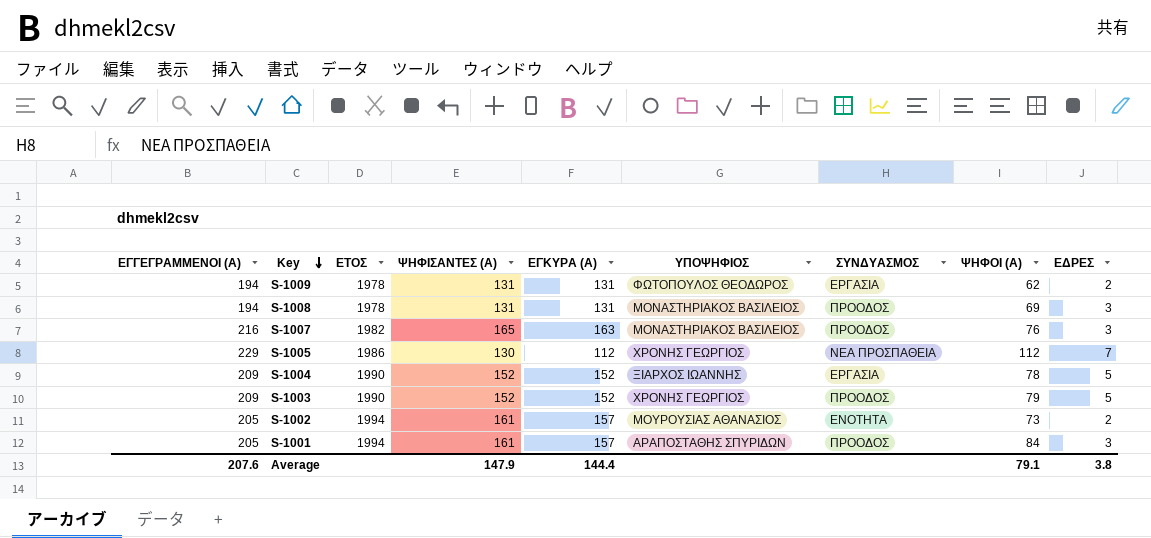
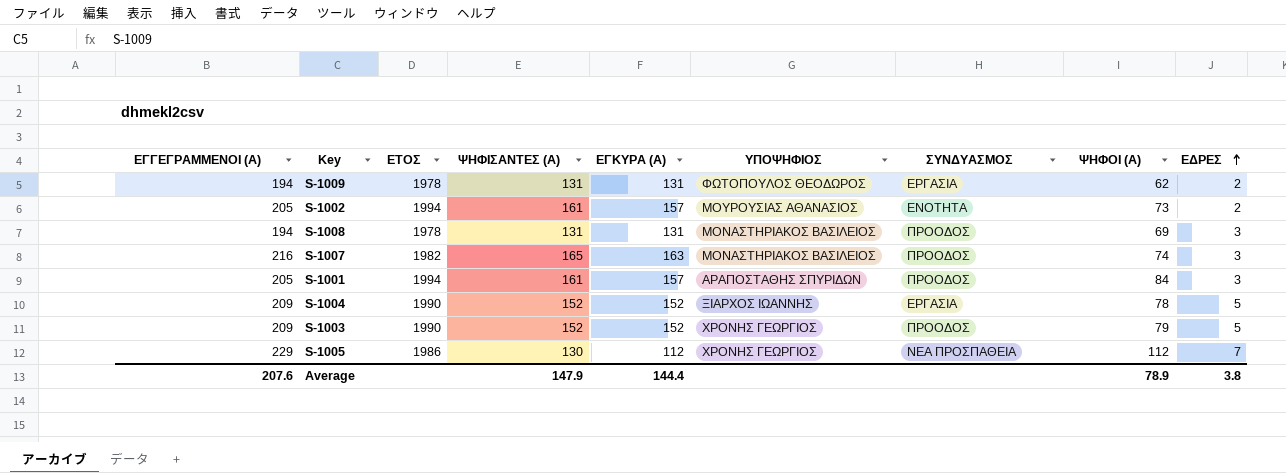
row order: Key descending -> ΕΔΡΕΣ ascending
S-1007 | ΨΗΦΟΙ (Α): 76 -> 74
Average | ΨΗΦΟΙ (Α): 79.1 -> 78.9

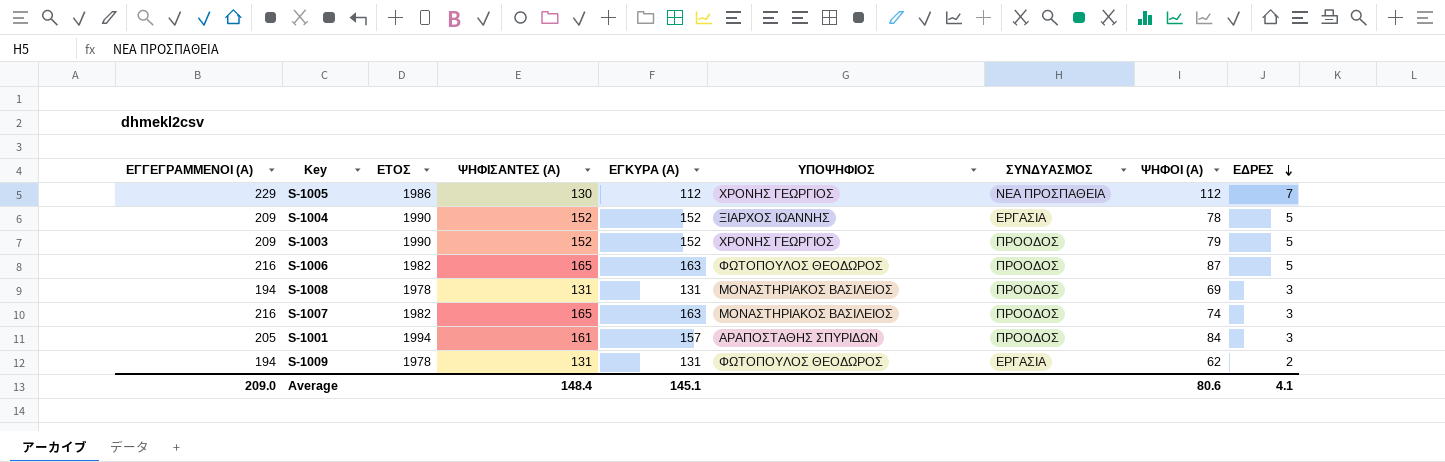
row order: ΕΔΡΕΣ ascending -> ΕΔΡΕΣ descending
row S-1002: 205 | 1994 | 161 | 157 | ΜΟΥΡΟΥΣΙΑΣ ΑΘΑΝΑΣΙΟΣ | ΕΝΟΤΗΤΑ | 73 | 2 -> none
row S-1006: none -> 216 | 1982 | 165 | 163 | ΦΩΤΟΠΟΥΛΟΣ ΘΕΟΔΩΡΟΣ | ΠΡΟΟΔΟΣ | 87 | 5
Average | ΕΓΓΕΓΡΑΜΜΕΝΟΙ (Α): 207.6 -> 209.0
Average | ΨΗΦΙΣΑΝΤΕΣ (Α): 147.9 -> 148.4
Average | ΕΓΚΥΡΑ (Α): 144.4 -> 145.1
Average | ΨΗΦΟΙ (Α): 78.9 -> 80.6
Average | ΕΔΡΕΣ: 3.8 -> 4.1

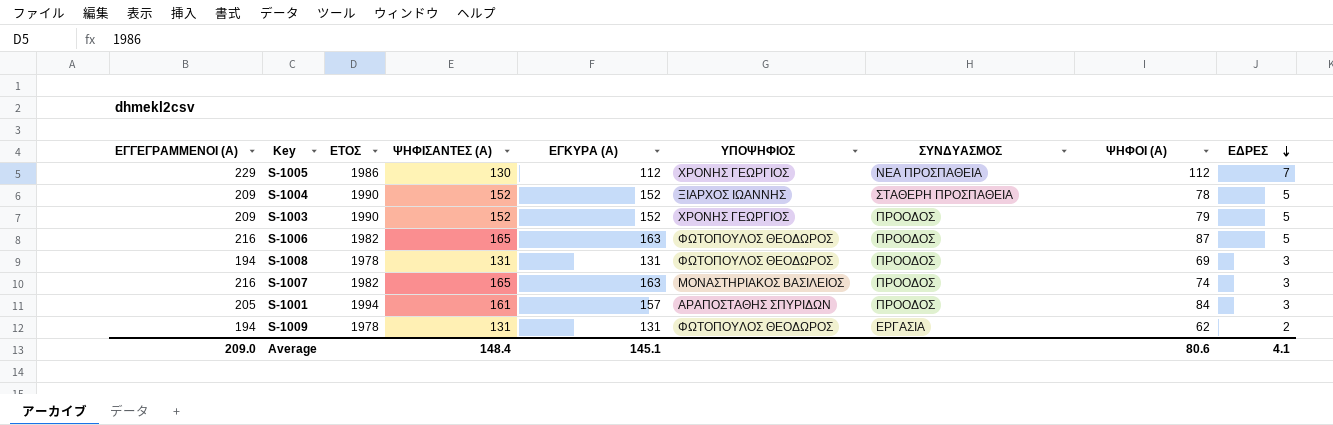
S-1004 | ΣΥΝΔΥΑΣΜΟΣ: ΕΡΓΑΣΙΑ -> ΣΤΑΘΕΡΗ ΠΡΟΣΠΑΘΕΙΑ
S-1008 | ΥΠΟΨΗΦΙΟΣ: ΜΟΝΑΣΤΗΡΙΑΚΟΣ ΒΑΣΙΛΕΙΟΣ -> ΦΩΤΟΠΟΥΛΟΣ ΘΕΟΔΩΡΟΣ

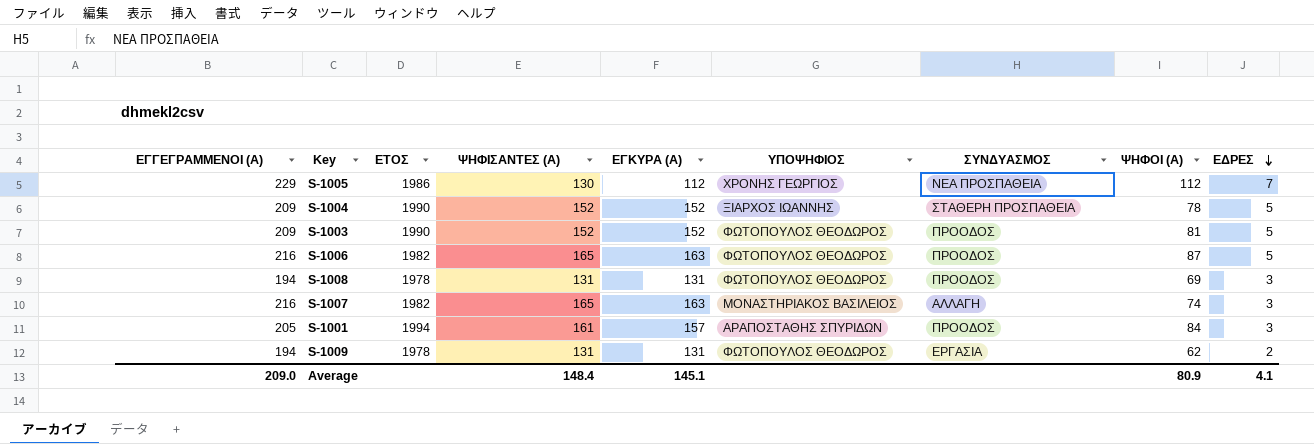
S-1003 | ΥΠΟΨΗΦΙΟΣ: ΧΡΟΝΗΣ ΓΕΩΡΓΙΟΣ -> ΦΩΤΟΠΟΥΛΟΣ ΘΕΟΔΩΡΟΣ
S-1003 | ΨΗΦΟΙ (Α): 79 -> 81
S-1007 | ΣΥΝΔΥΑΣΜΟΣ: ΠΡΟΟΔΟΣ -> ΑΛΛΑΓΗ
Average | ΨΗΦΟΙ (Α): 80.6 -> 80.9

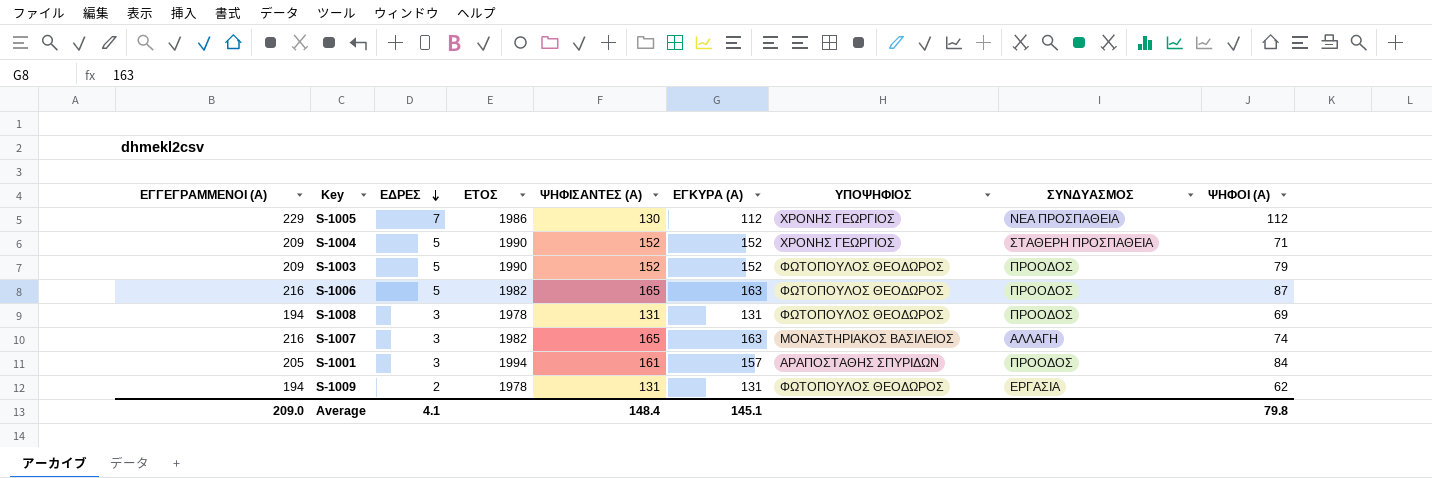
column ΕΔΡΕΣ | position: 9 -> 3
S-1004 | ΥΠΟΨΗΦΙΟΣ: ΞΙΑΡΧΟΣ ΙΩΑΝΝΗΣ -> ΧΡΟΝΗΣ ΓΕΩΡΓΙΟΣ
S-1004 | ΨΗΦΟΙ (Α): 78 -> 71
S-1003 | ΨΗΦΟΙ (Α): 81 -> 79
Average | ΨΗΦΟΙ (Α): 80.9 -> 79.8

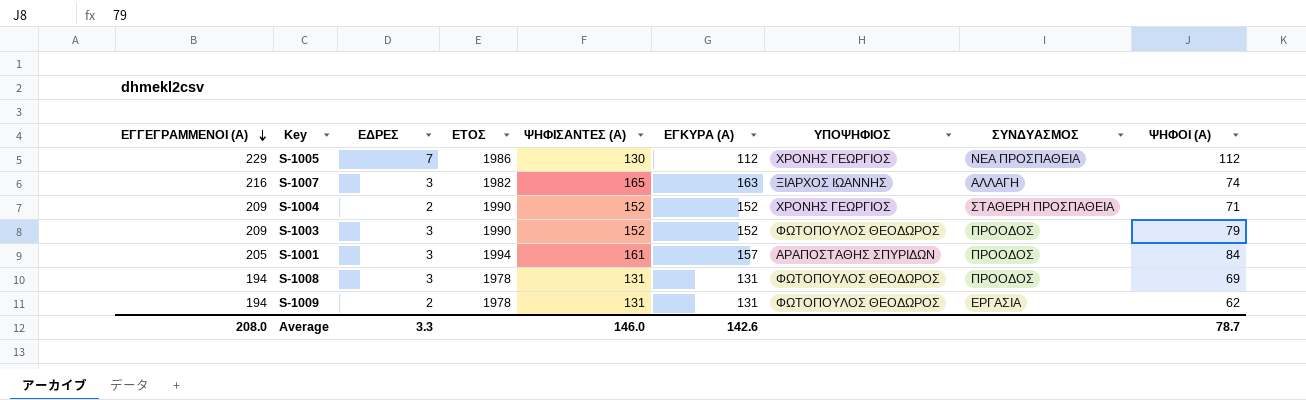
row order: ΕΔΡΕΣ descending -> ΕΓΓΕΓΡΑΜΜΕΝΟΙ (Α) descending
row S-1006: 216 | 5 | 1982 | 165 | 163 | ΦΩΤΟΠΟΥΛΟΣ ΘΕΟΔΩΡΟΣ | ΠΡΟΟΔΟΣ | 87 -> none
S-1007 | ΥΠΟΨΗΦΙΟΣ: ΜΟΝΑΣΤΗΡΙΑΚΟΣ ΒΑΣΙΛΕΙΟΣ -> ΞΙΑΡΧΟΣ ΙΩΑΝΝΗΣ
S-1004 | ΕΔΡΕΣ: 5 -> 2
S-1003 | ΕΔΡΕΣ: 5 -> 3
Average | ΕΓΓΕΓΡΑΜΜΕΝΟΙ (Α): 209.0 -> 208.0
Average | ΕΔΡΕΣ: 4.1 -> 3.3
Average | ΨΗΦΙΣΑΝΤΕΣ (Α): 148.4 -> 146.0
Average | ΕΓΚΥΡΑ (Α): 145.1 -> 142.6
Average | ΨΗΦΟΙ (Α): 79.8 -> 78.7

